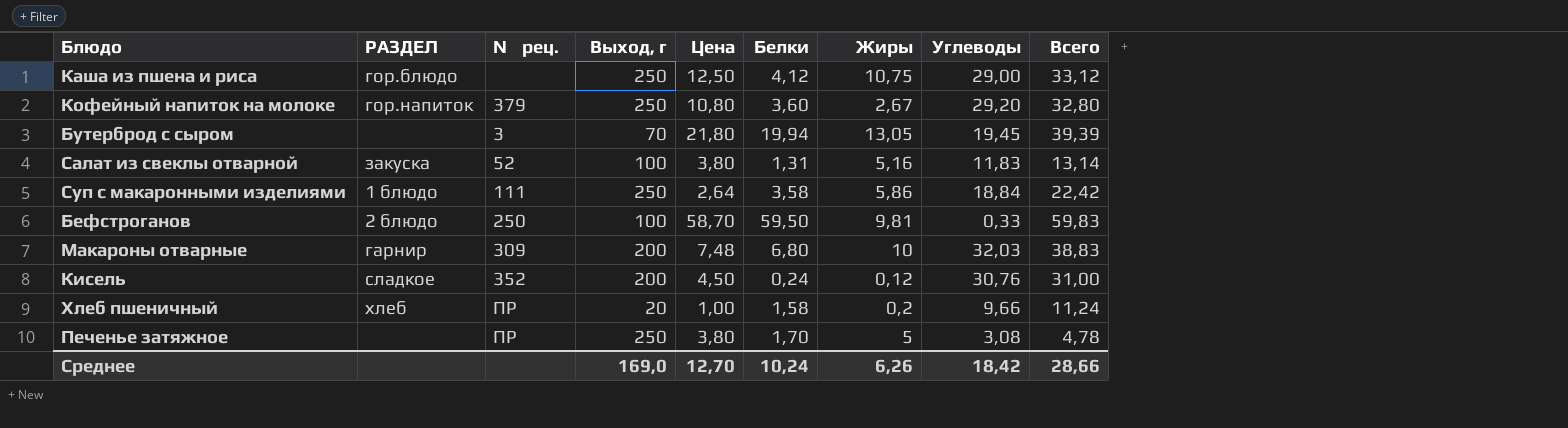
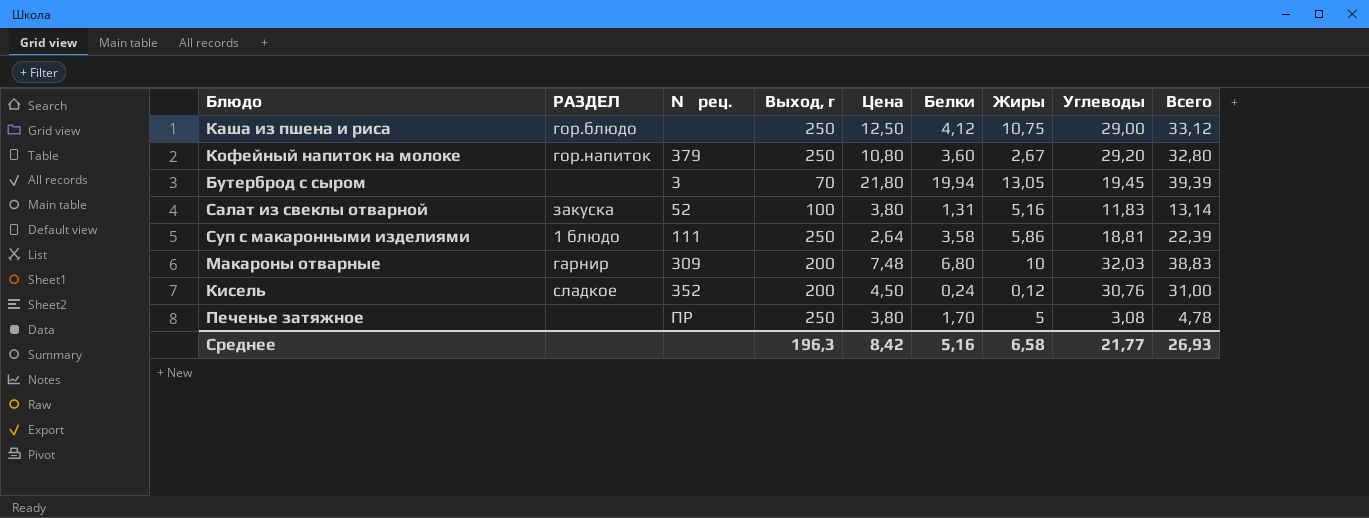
row Бефстроганов: 2 блюдо | 250 | 100 | 58,70 | 59,50 | 9,81 | 0,33 | 59,83 -> none
row Хлеб пшеничный: хлеб | ПР | 20 | 1,00 | 1,58 | 0,2 | 9,66 | 11,24 -> none
Суп с макаронными изделиями | Углеводы: 18,84 -> 18,81
Суп с макаронными изделиями | Всего: 22,42 -> 22,39
Среднее | Выход, г: 169,0 -> 196,3
Среднее | Цена: 12,70 -> 8,42
Среднее | Белки: 10,24 -> 5,16
Среднее | Жиры: 6,26 -> 6,58
Среднее | Углеводы: 18,42 -> 21,77
Среднее | Всего: 28,66 -> 26,93

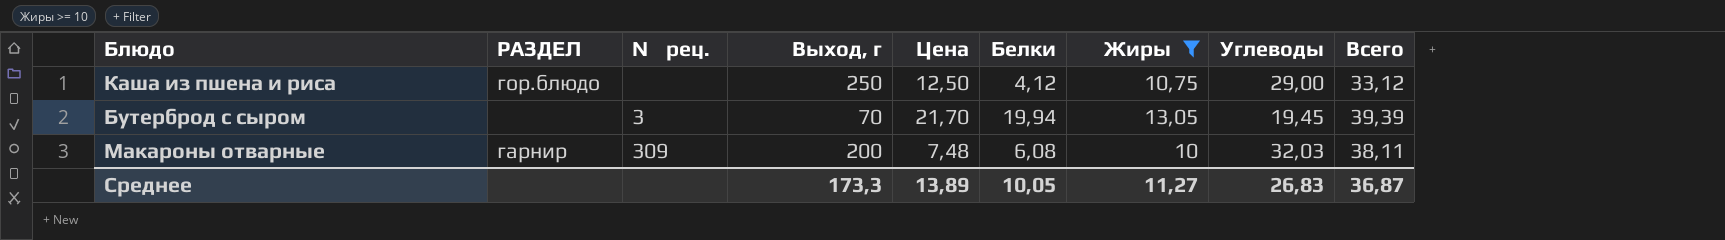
filter: none -> Жиры >= 10
Бутерброд с сыром | Цена: 21,80 -> 21,70
Макароны отварные | Белки: 6,80 -> 6,08
Макароны отварные | Всего: 38,83 -> 38,11
Среднее | Выход, г: 196,3 -> 173,3
Среднее | Цена: 8,42 -> 13,89
Среднее | Белки: 5,16 -> 10,05
Среднее | Жиры: 6,58 -> 11,27
Среднее | Углеводы: 21,77 -> 26,83
Среднее | Всего: 26,93 -> 36,87

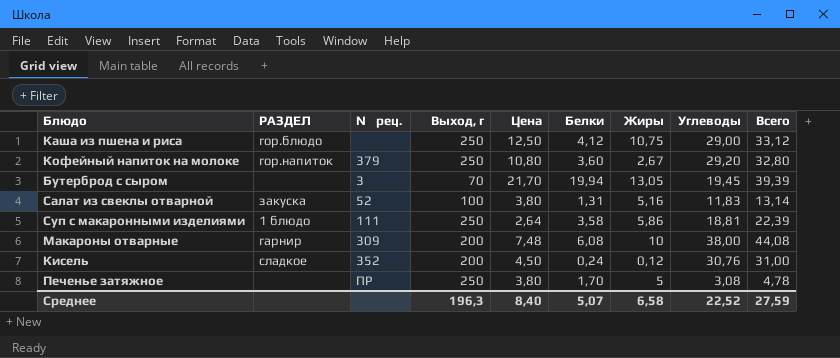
filter: Жиры >= 10 -> none
Макароны отварные | Углеводы: 32,03 -> 38,00
Макароны отварные | Всего: 38,11 -> 44,08
Среднее | Выход, г: 173,3 -> 196,3
Среднее | Цена: 13,89 -> 8,40
Среднее | Белки: 10,05 -> 5,07
Среднее | Жиры: 11,27 -> 6,58
Среднее | Углеводы: 26,83 -> 22,52
Среднее | Всего: 36,87 -> 27,59

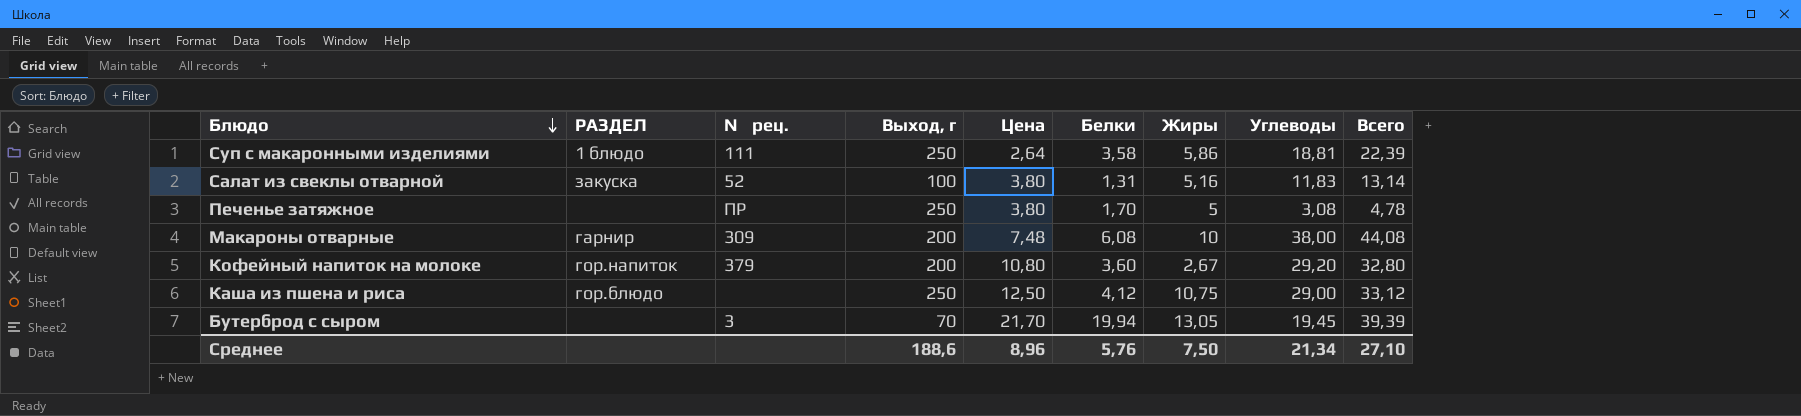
row order: none -> Блюдо descending
row Кисель: сладкое | 352 | 200 | 4,50 | 0,24 | 0,12 | 30,76 | 31,00 -> none
Кофейный напиток на молоке | Выход, г: 250 -> 200
Среднее | Выход, г: 196,3 -> 188,6
Среднее | Цена: 8,40 -> 8,96
Среднее | Белки: 5,07 -> 5,76
Среднее | Жиры: 6,58 -> 7,50
Среднее | Углеводы: 22,52 -> 21,34
Среднее | Всего: 27,59 -> 27,10

